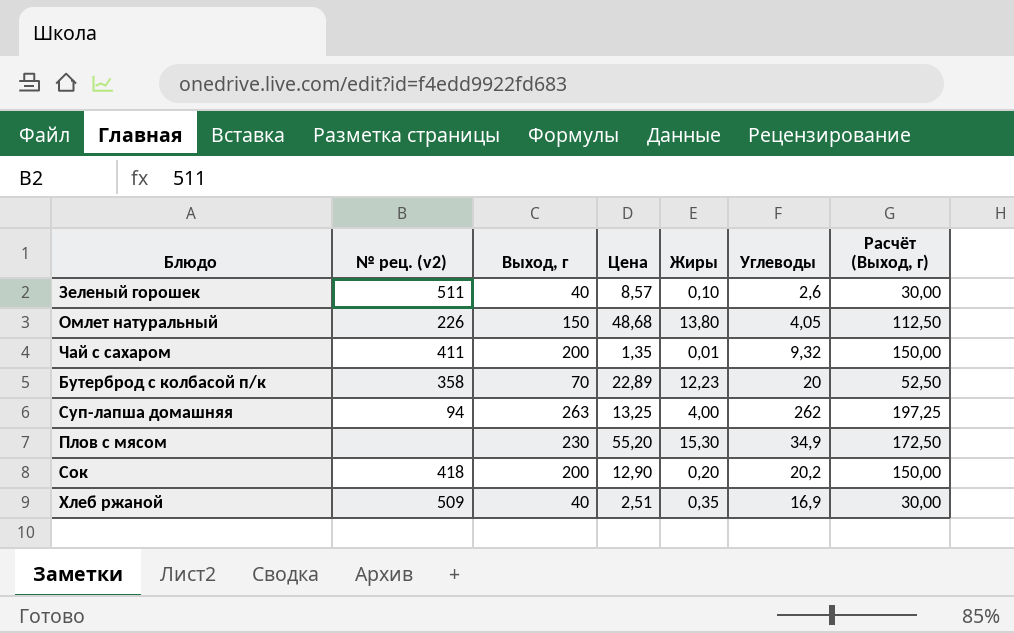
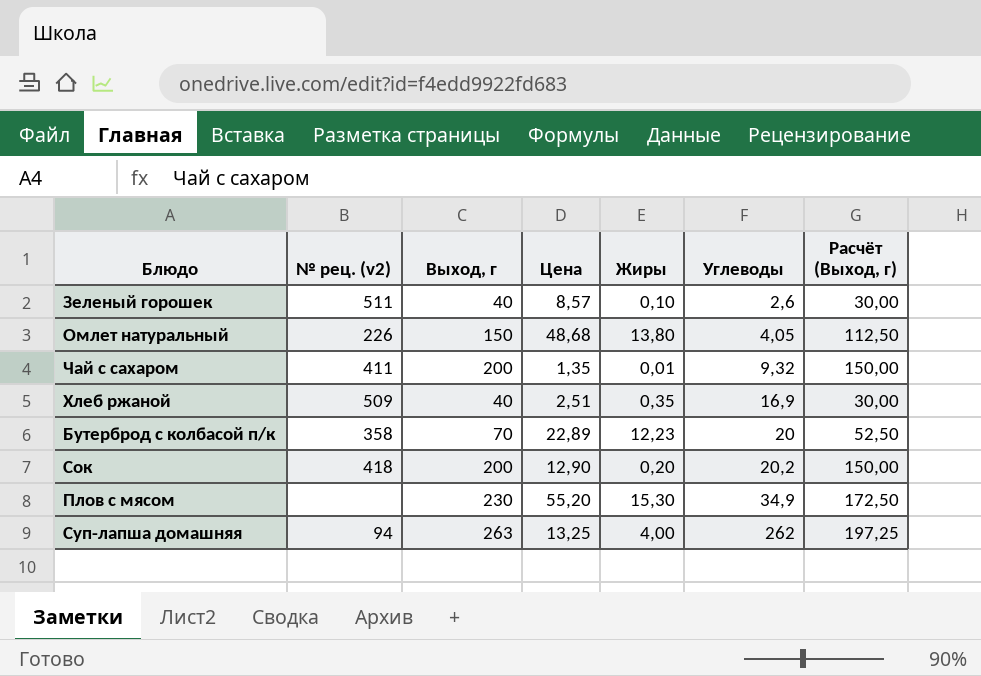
row order: none -> Углеводы ascending

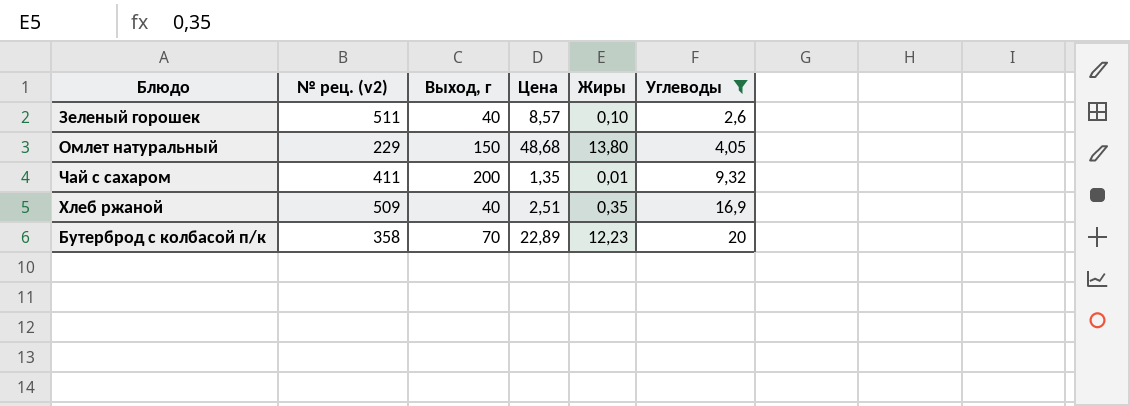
filter: none -> Углеводы <= 20
column Расчёт (Выход, г) | formula: [Выход, г] * 0,75 -> none
Омлет натуральный | № рец. (v2): 226 -> 229

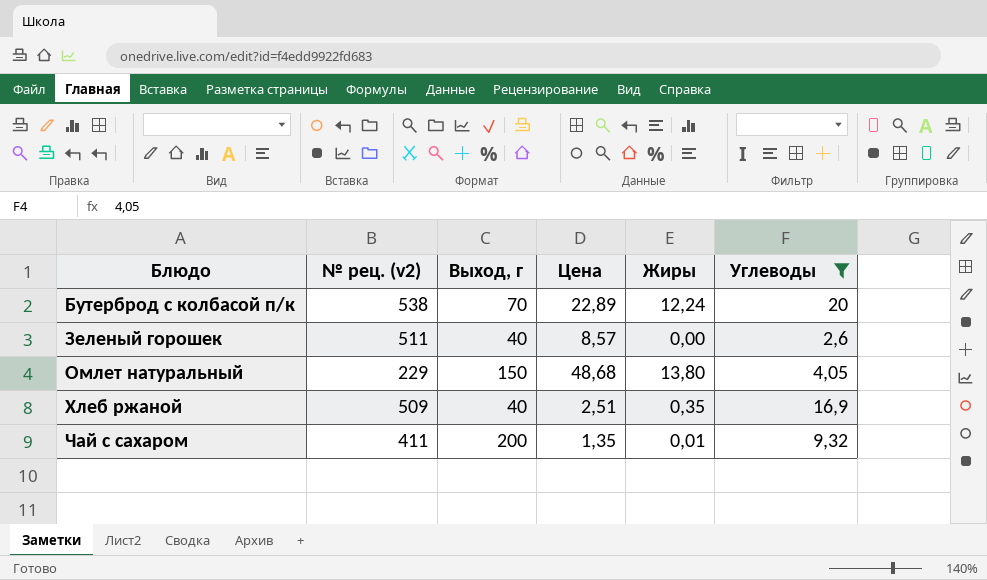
row order: Углеводы ascending -> Блюдо ascending
Бутерброд с колбасой п/к | № рец. (v2): 358 -> 538
Бутерброд с колбасой п/к | Жиры: 12,23 -> 12,24
Зеленый горошек | Жиры: 0,10 -> 0,00

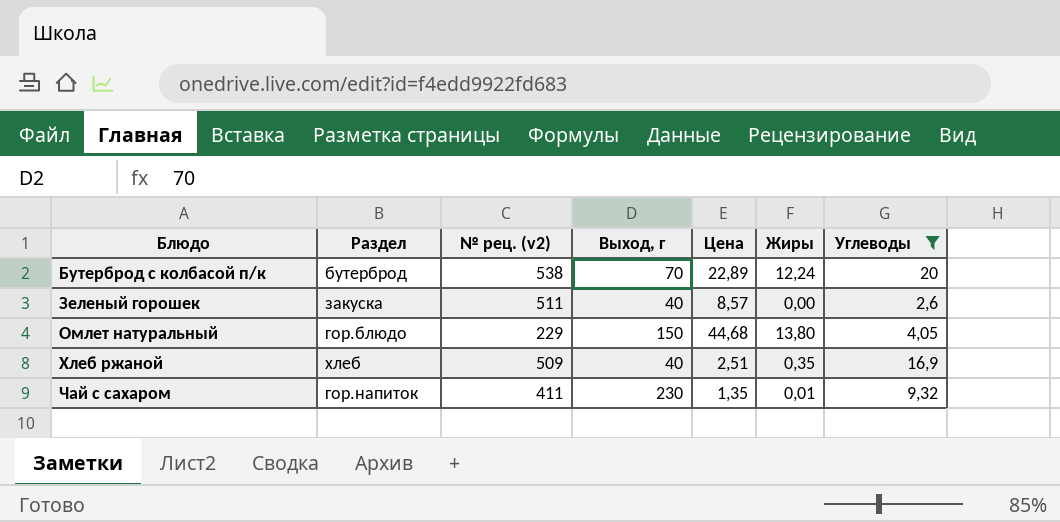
column Раздел | position: none -> 2
Омлет натуральный | Цена: 48,68 -> 44,68
Чай с сахаром | Выход, г: 200 -> 230

